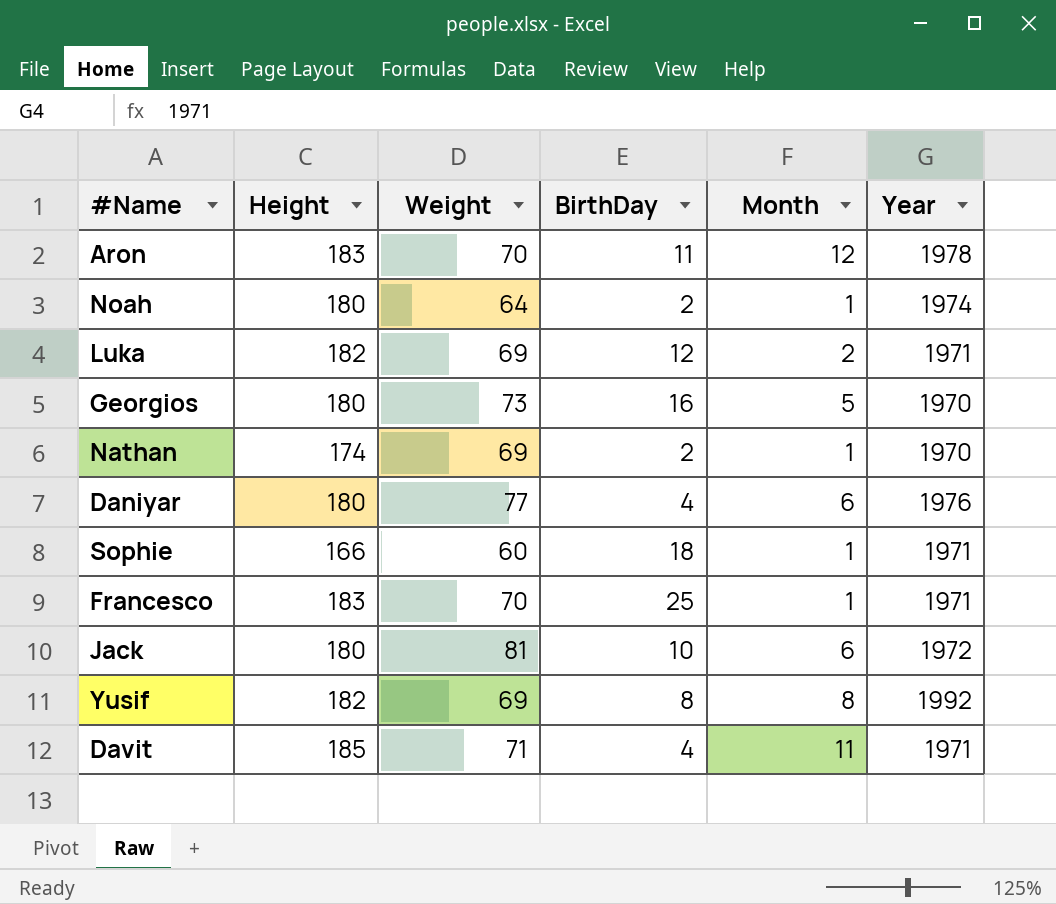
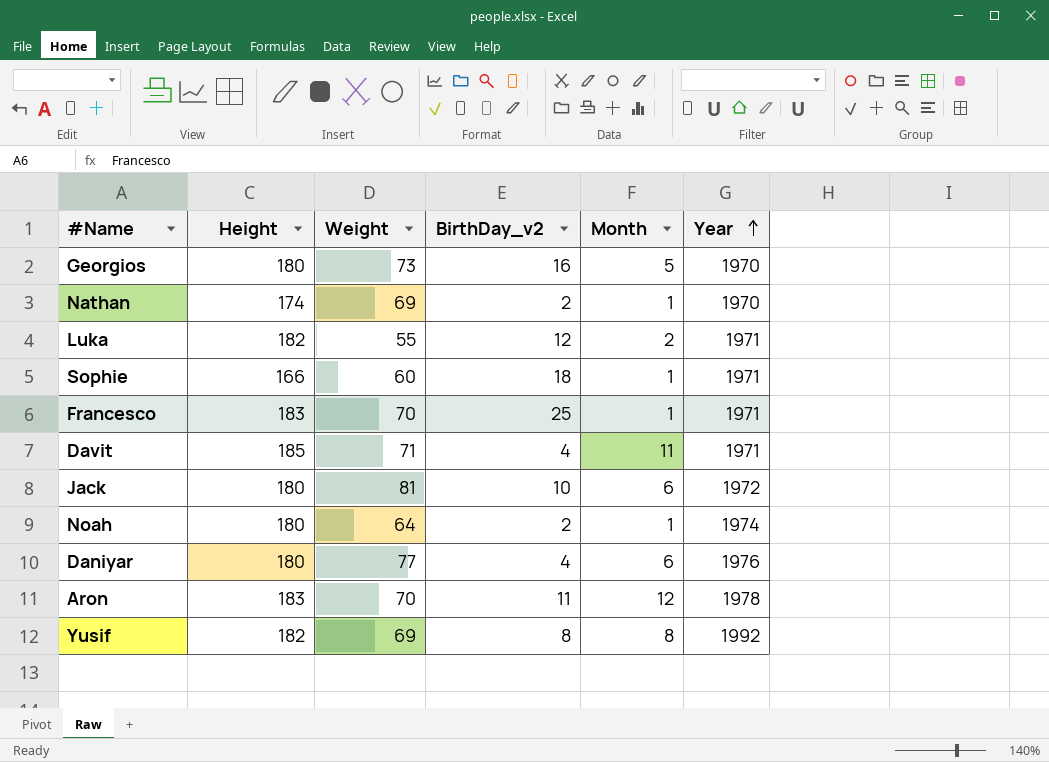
row order: none -> Year ascending
column name: BirthDay -> BirthDay_v2
Luka | Weight: 69 -> 55

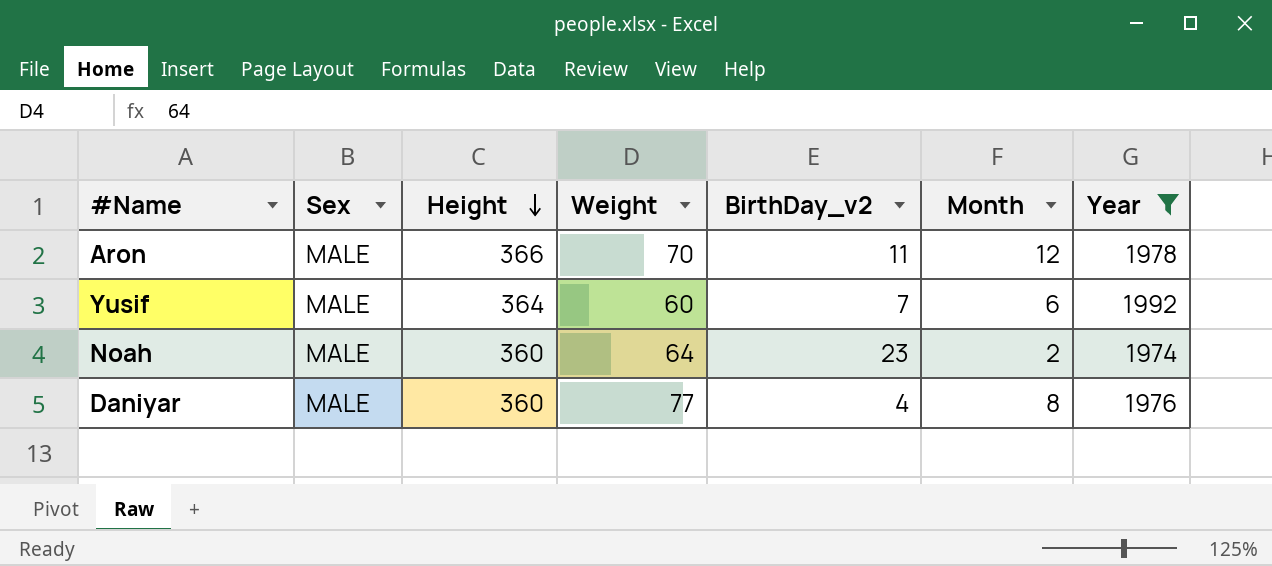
filter: none -> Year >= 1974
row order: Year ascending -> Height descending
column Sex | position: none -> 2
Aron | Height: 183 -> 366
Yusif | Height: 182 -> 364
Yusif | Weight: 69 -> 60
Yusif | BirthDay_v2: 8 -> 7
Yusif | Month: 8 -> 6
Noah | Height: 180 -> 360
Noah | BirthDay_v2: 2 -> 23
Noah | Month: 1 -> 2
Daniyar | Height: 180 -> 360
Daniyar | Month: 6 -> 8

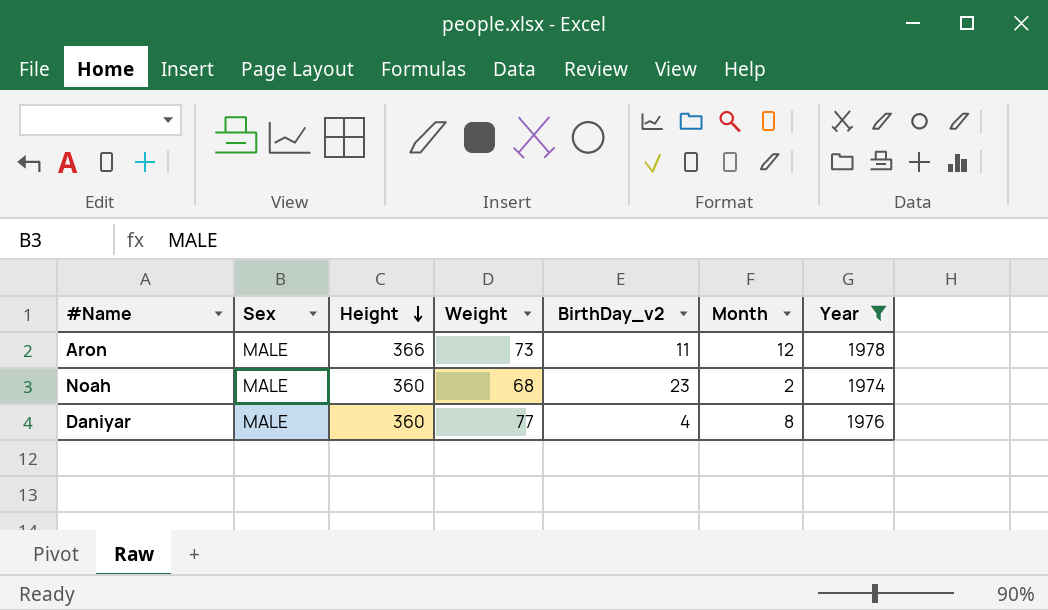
row Yusif: MALE | 364 | 60 | 7 | 6 | 1992 -> none
Aron | Weight: 70 -> 73
Noah | Weight: 64 -> 68

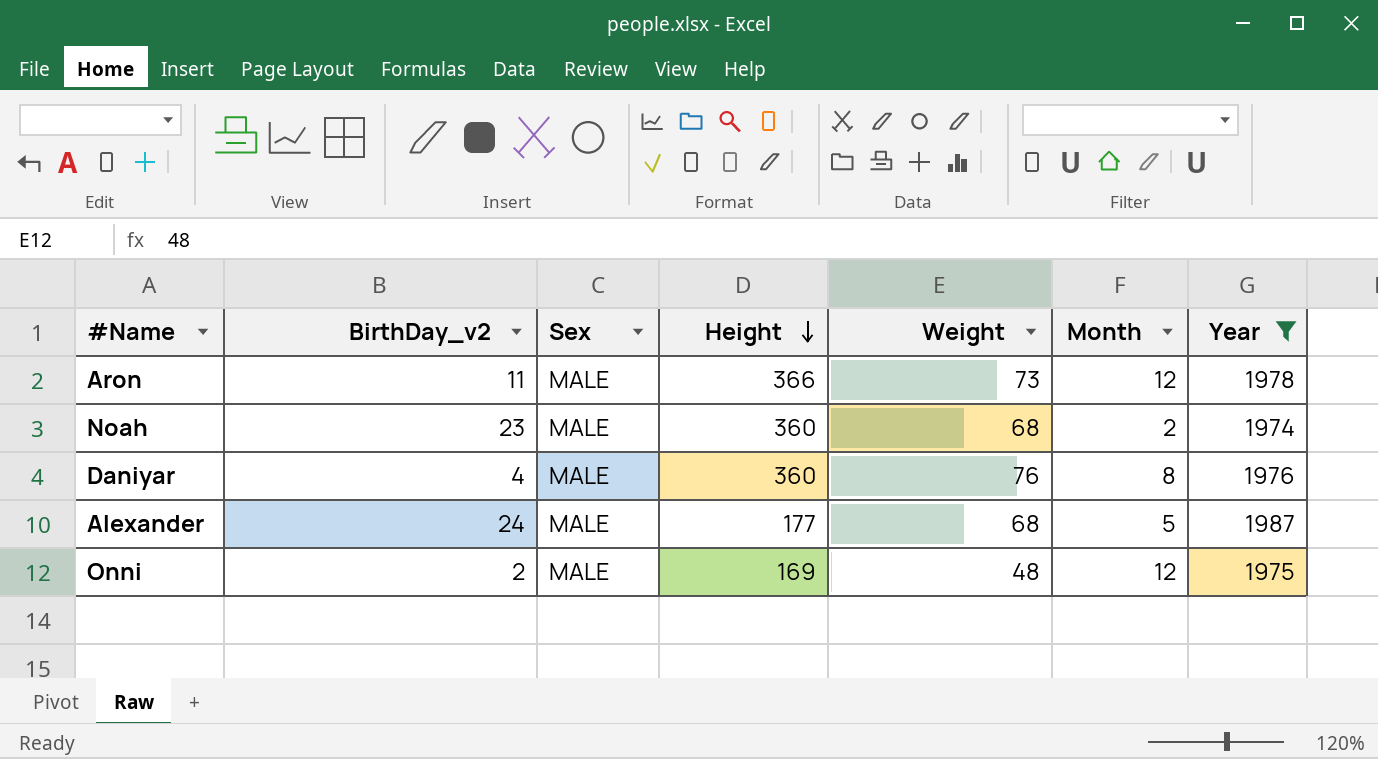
column BirthDay_v2 | position: 5 -> 2
Daniyar | Weight: 77 -> 76
row Alexander: none -> 24 | MALE | 177 | 68 | 5 | 1987
row Onni: none -> 2 | MALE | 169 | 48 | 12 | 1975

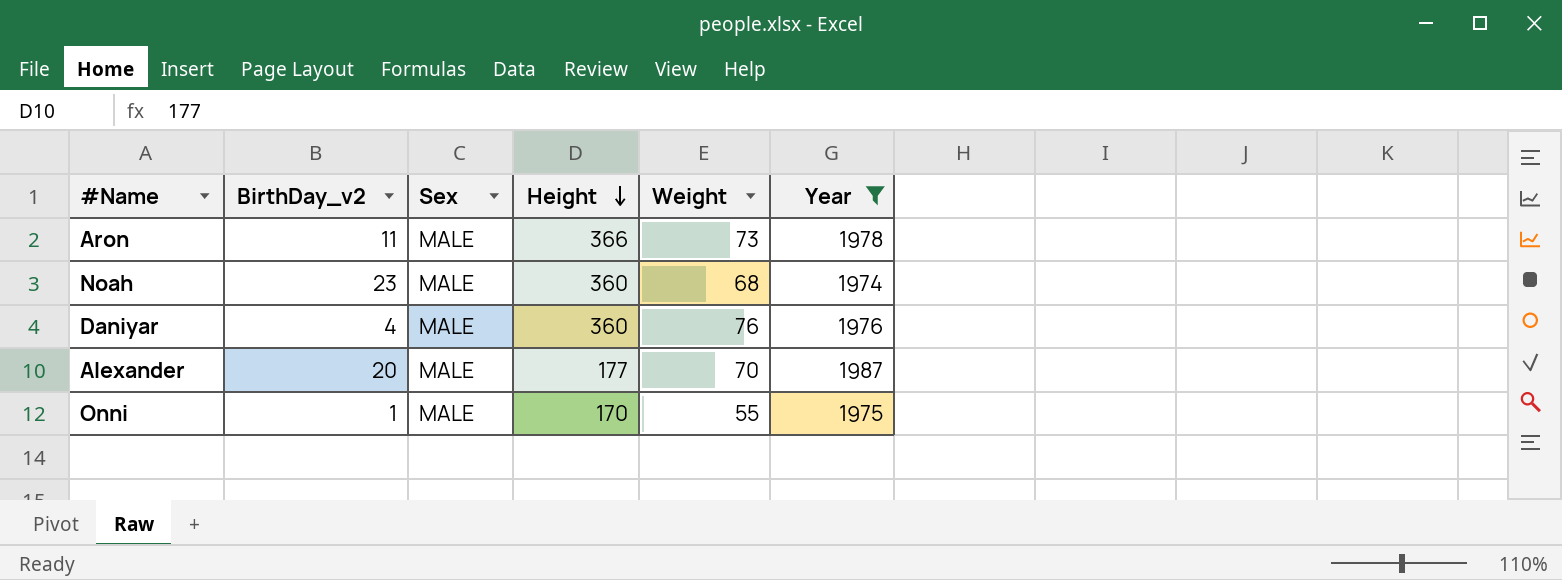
column Month | position: 6 -> none
Alexander | BirthDay_v2: 24 -> 20
Alexander | Weight: 68 -> 70
Onni | BirthDay_v2: 2 -> 1
Onni | Height: 169 -> 170
Onni | Weight: 48 -> 55

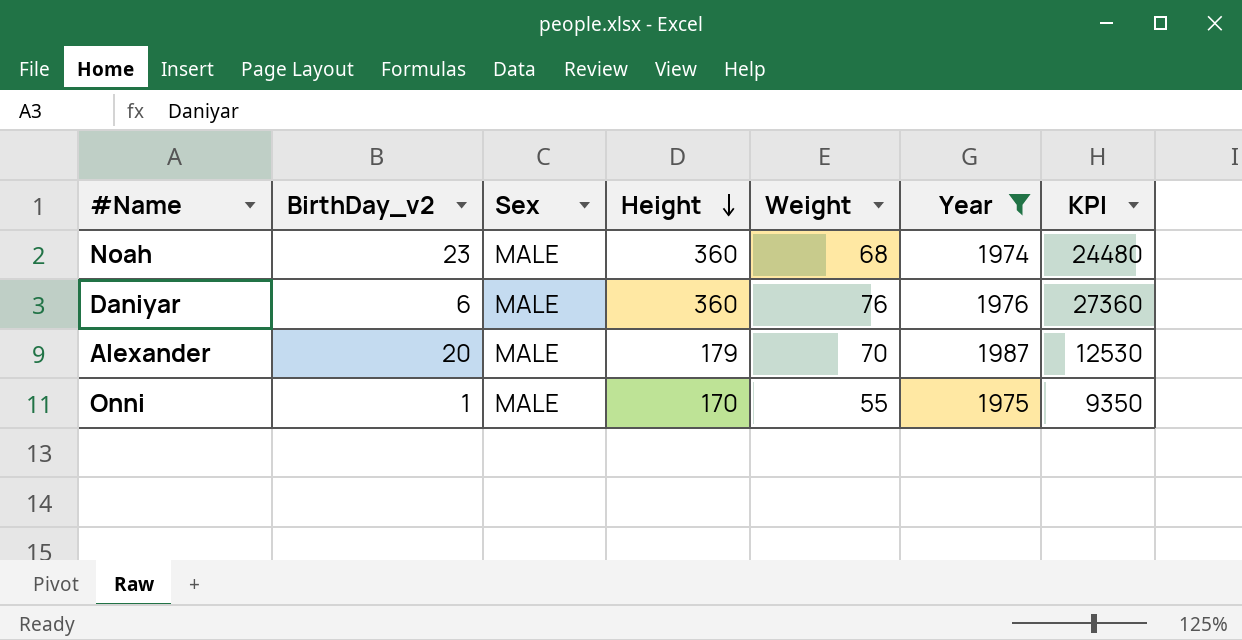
column KPI | formula: none -> [Height] * [Weight]
row Aron: 11 | MALE | 366 | 73 | 1978 -> none
Daniyar | BirthDay_v2: 4 -> 6
Alexander | Height: 177 -> 179

